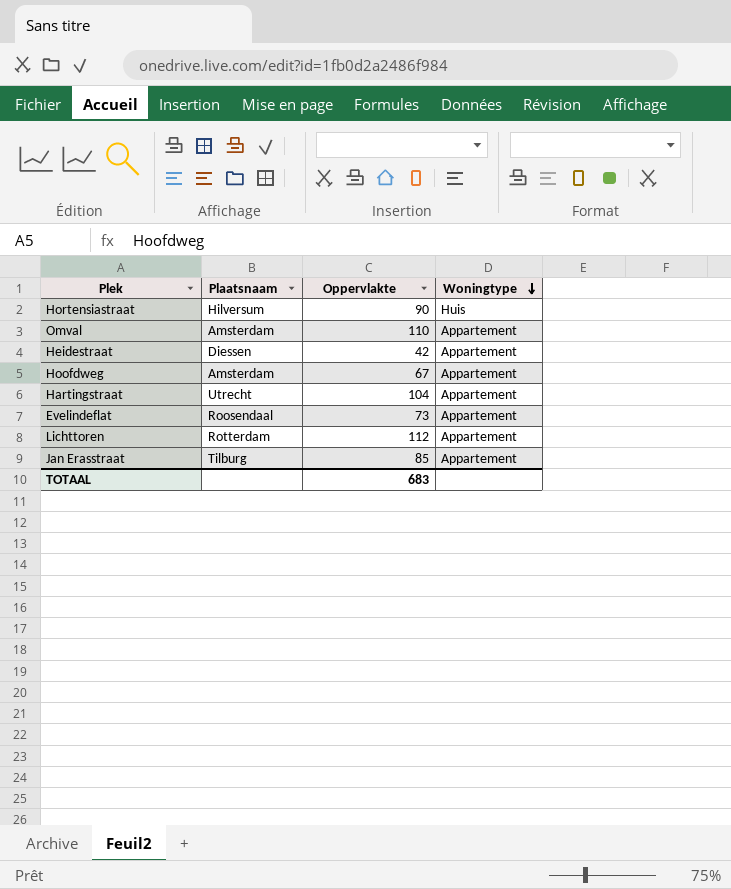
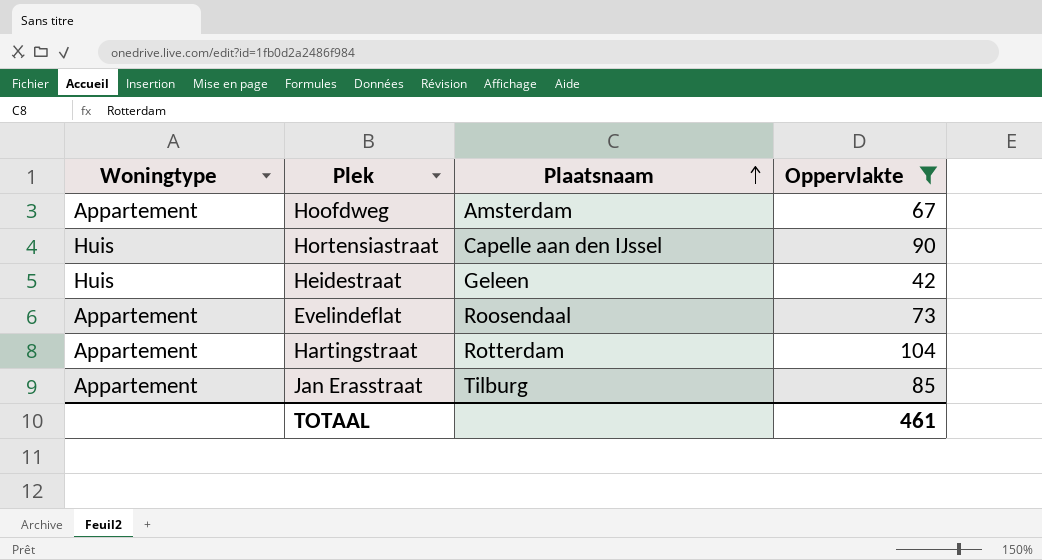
filter: none -> Oppervlakte <= 104
row order: Woningtype descending -> Plaatsnaam ascending
column Woningtype | position: 4 -> 1
Hortensiastraat | Plaatsnaam: Hilversum -> Capelle aan den IJssel
Heidestraat | Woningtype: Appartement -> Huis
Heidestraat | Plaatsnaam: Diessen -> Geleen
Hartingstraat | Plaatsnaam: Utrecht -> Rotterdam
TOTAAL | Oppervlakte: 683 -> 461

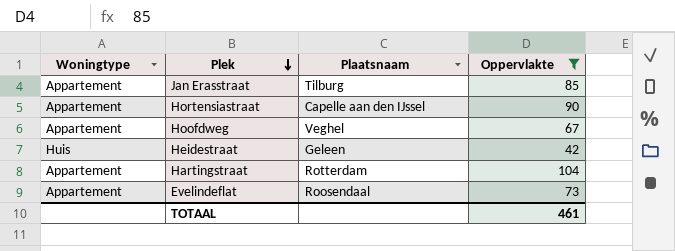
row order: Plaatsnaam ascending -> Plek descending
Hortensiastraat | Woningtype: Huis -> Appartement
Hoofdweg | Plaatsnaam: Amsterdam -> Veghel

